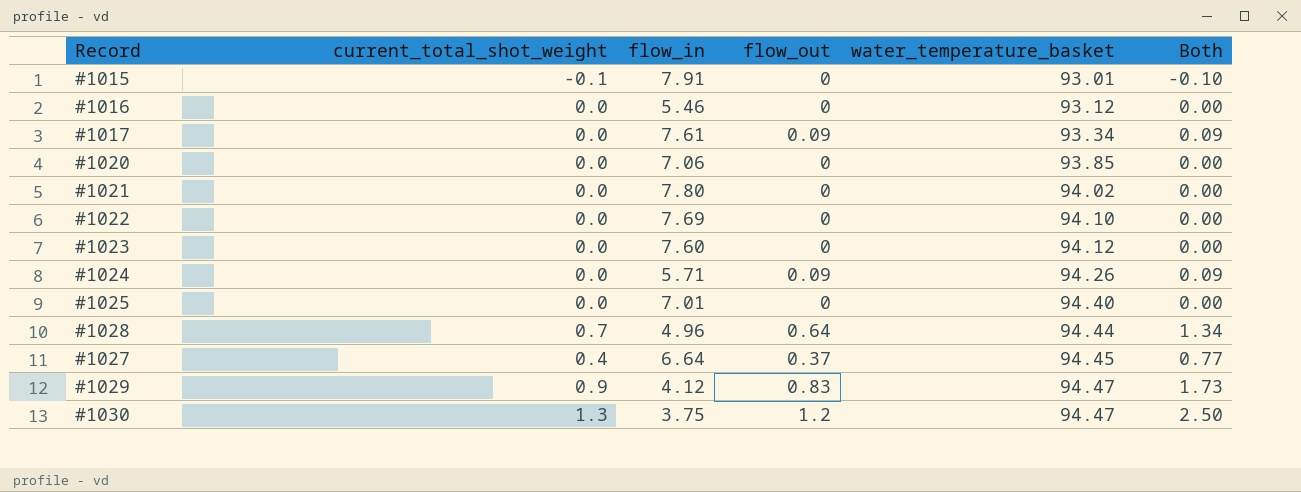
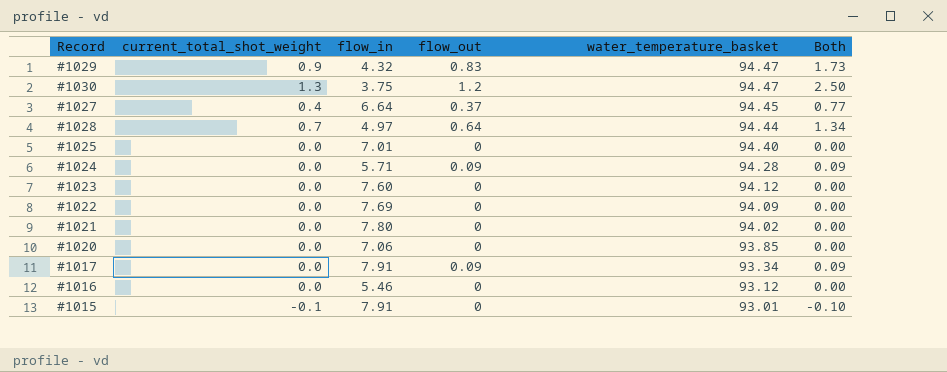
row order: water_temperature_basket ascending -> water_temperature_basket descending
#1029 | flow_in: 4.12 -> 4.32
#1028 | flow_in: 4.96 -> 4.97
#1024 | water_temperature_basket: 94.26 -> 94.28
#1022 | water_temperature_basket: 94.10 -> 94.09
#1017 | flow_in: 7.61 -> 7.91

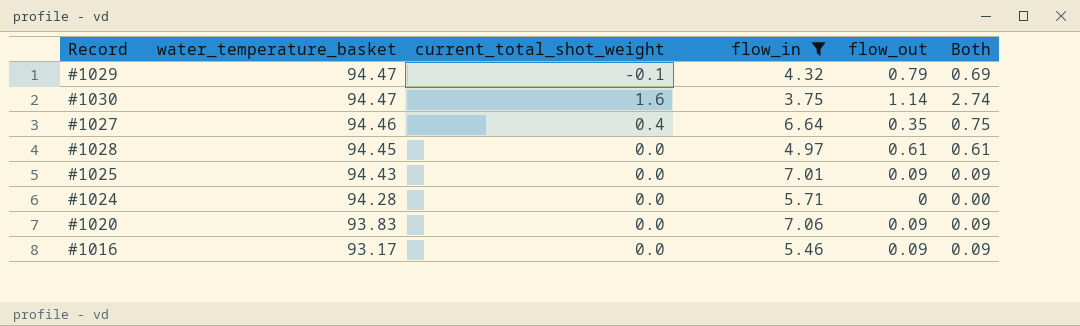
filter: none -> flow_in <= 7.06
column water_temperature_basket | position: 5 -> 2
#1029 | current_total_shot_weight: 0.9 -> -0.1
#1029 | flow_out: 0.83 -> 0.79
#1029 | Both: 1.73 -> 0.69
#1030 | current_total_shot_weight: 1.3 -> 1.6
#1030 | flow_out: 1.2 -> 1.14
#1030 | Both: 2.50 -> 2.74
#1027 | water_temperature_basket: 94.45 -> 94.46
#1027 | flow_out: 0.37 -> 0.35
#1027 | Both: 0.77 -> 0.75
#1028 | water_temperature_basket: 94.44 -> 94.45
#1028 | current_total_shot_weight: 0.7 -> 0.0
#1028 | flow_out: 0.64 -> 0.61
#1028 | Both: 1.34 -> 0.61
#1025 | water_temperature_basket: 94.40 -> 94.43
#1025 | flow_out: 0 -> 0.09
#1025 | Both: 0.00 -> 0.09
#1024 | flow_out: 0.09 -> 0
#1024 | Both: 0.09 -> 0.00
#1020 | water_temperature_basket: 93.85 -> 93.83
#1020 | flow_out: 0 -> 0.09
#1020 | Both: 0.00 -> 0.09
#1016 | water_temperature_basket: 93.12 -> 93.17
#1016 | flow_out: 0 -> 0.09
#1016 | Both: 0.00 -> 0.09

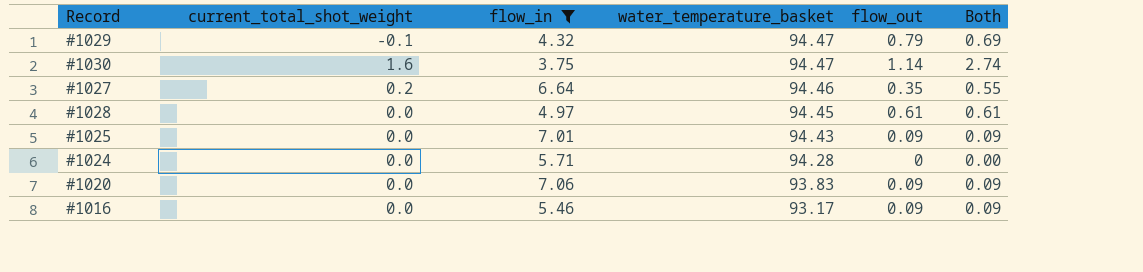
column water_temperature_basket | position: 2 -> 4
#1027 | current_total_shot_weight: 0.4 -> 0.2
#1027 | Both: 0.75 -> 0.55

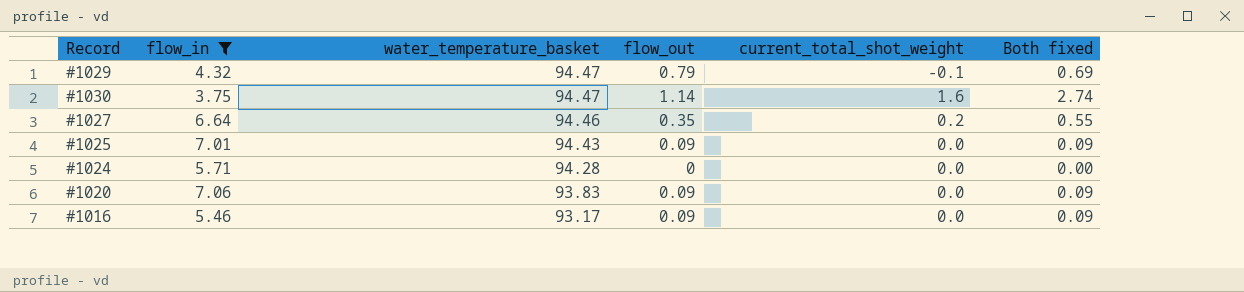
column current_total_shot_weight | position: 2 -> 5
column name: Both -> Both fixed
row #1028: 0.0 | 4.97 | 94.45 | 0.61 | 0.61 -> none

